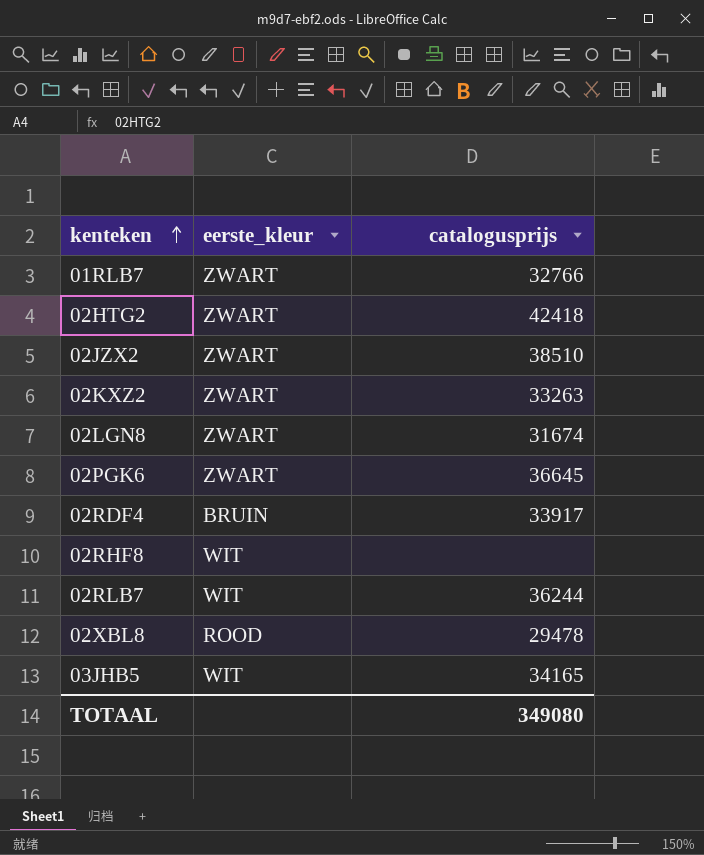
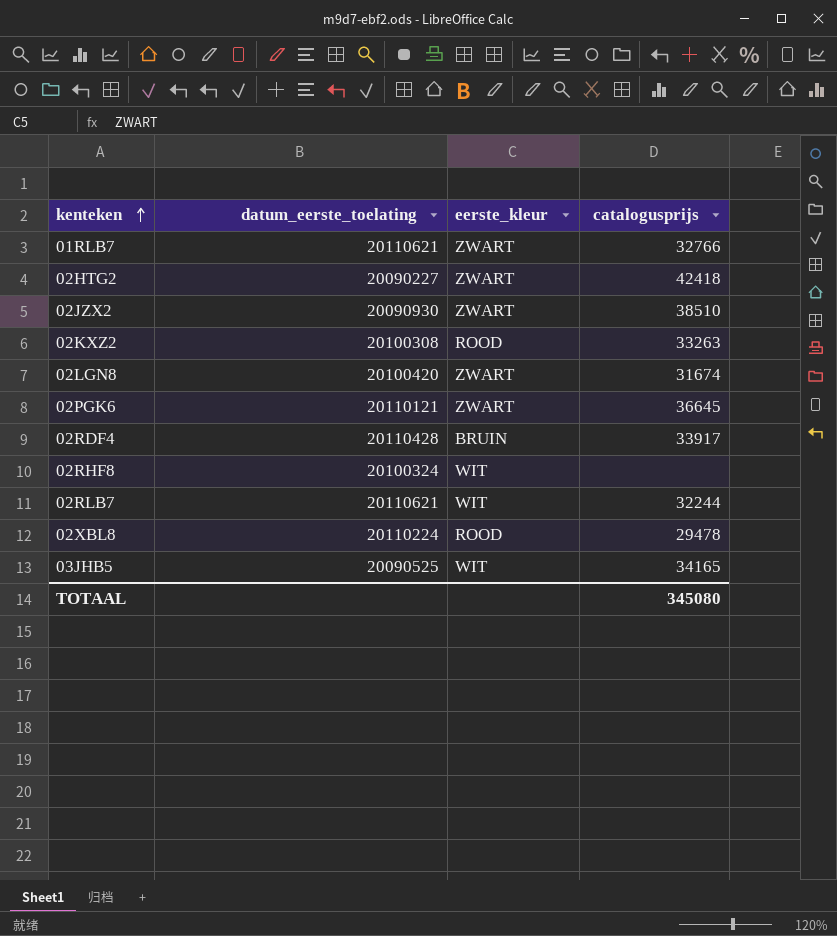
column datum_eerste_toelating | position: none -> 2
02KXZ2 | eerste_kleur: ZWART -> ROOD
02RLB7 | catalogusprijs: 36244 -> 32244
TOTAAL | catalogusprijs: 349080 -> 345080

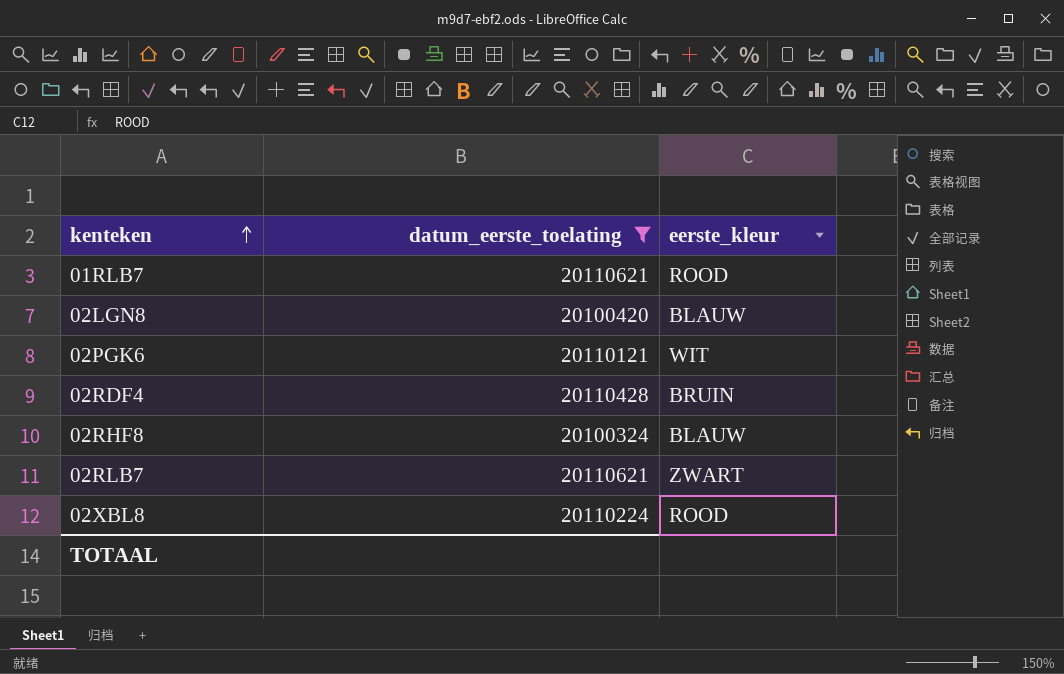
filter: none -> datum_eerste_toelating >= 20100324
column catalogusprijs | position: 4 -> none
01RLB7 | eerste_kleur: ZWART -> ROOD
02LGN8 | eerste_kleur: ZWART -> BLAUW
02PGK6 | eerste_kleur: ZWART -> WIT
02RHF8 | eerste_kleur: WIT -> BLAUW
02RLB7 | eerste_kleur: WIT -> ZWART

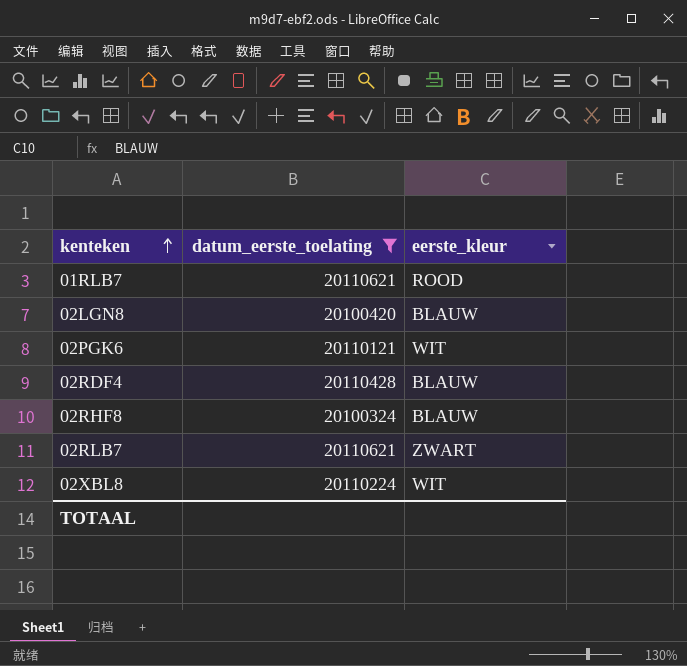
02RDF4 | eerste_kleur: BRUIN -> BLAUW
02XBL8 | eerste_kleur: ROOD -> WIT

